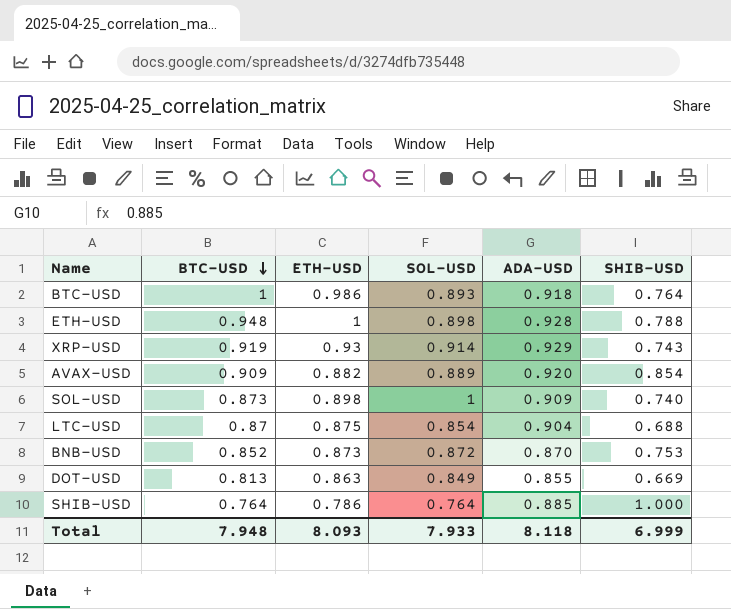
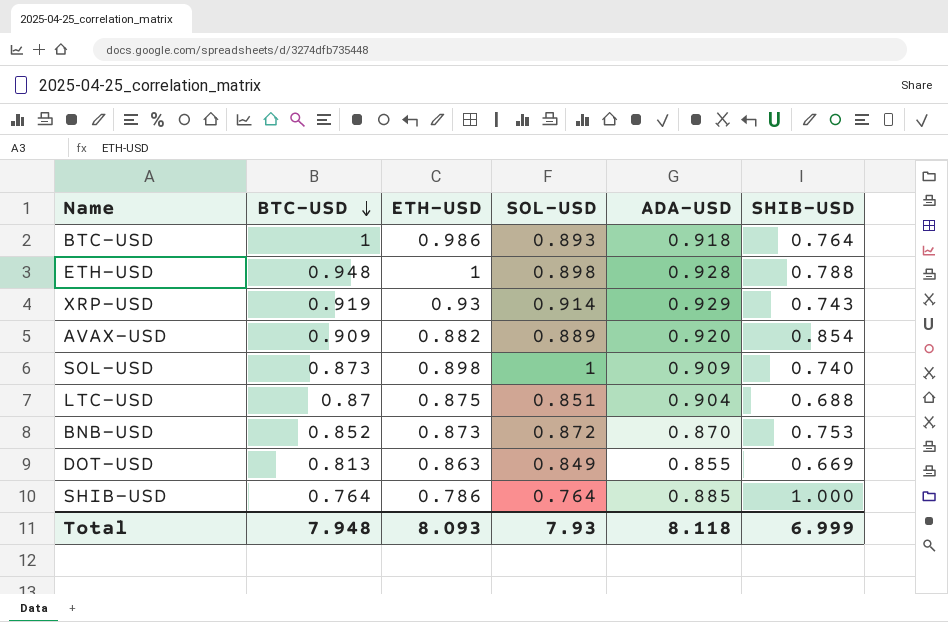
LTC-USD | SOL-USD: 0.854 -> 0.851
Total | SOL-USD: 7.933 -> 7.93

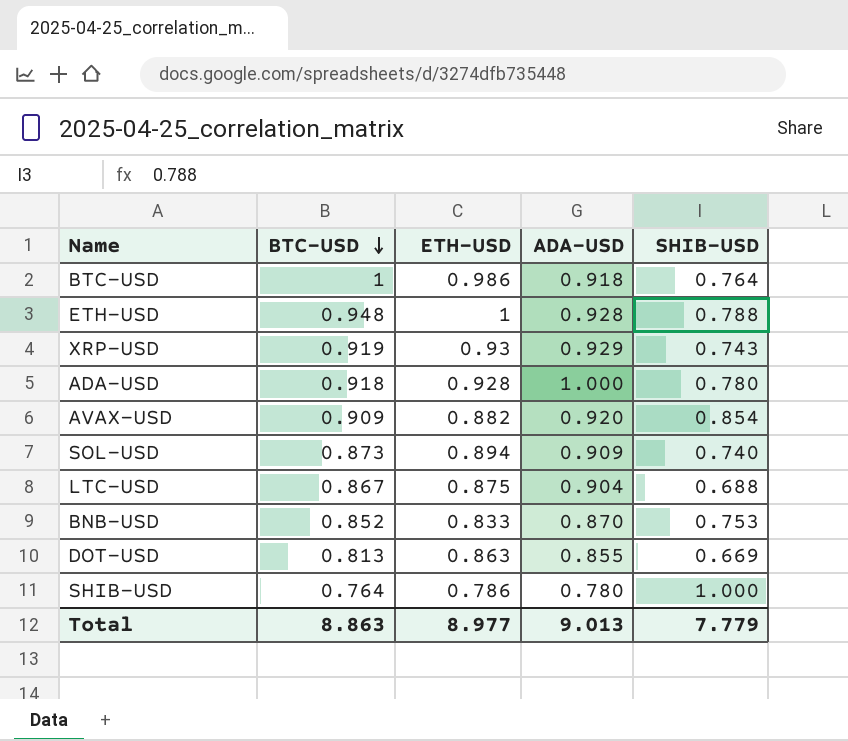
column SOL-USD | position: 4 -> none
row ADA-USD: none -> 0.918 | 0.928 | 1.000 | 0.780
SOL-USD | ETH-USD: 0.898 -> 0.894
LTC-USD | BTC-USD: 0.87 -> 0.867
BNB-USD | ETH-USD: 0.873 -> 0.833
SHIB-USD | ADA-USD: 0.885 -> 0.780
Total | BTC-USD: 7.948 -> 8.863
Total | ETH-USD: 8.093 -> 8.977
Total | ADA-USD: 8.118 -> 9.013
Total | SHIB-USD: 6.999 -> 7.779

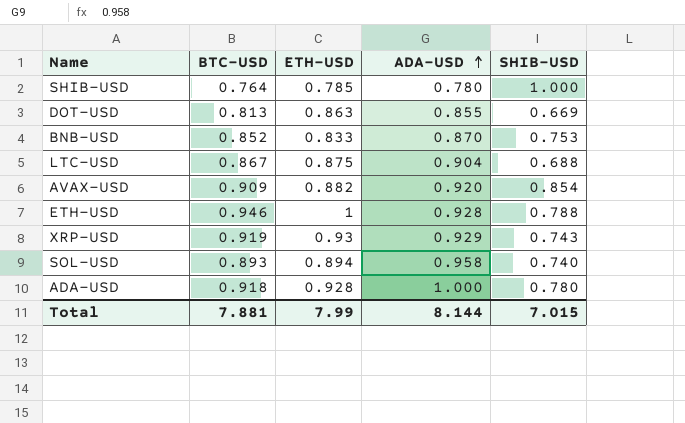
row order: BTC-USD descending -> ADA-USD ascending
row BTC-USD: 1 | 0.986 | 0.918 | 0.764 -> none
SHIB-USD | ETH-USD: 0.786 -> 0.785
ETH-USD | BTC-USD: 0.948 -> 0.946
SOL-USD | BTC-USD: 0.873 -> 0.893
SOL-USD | ADA-USD: 0.909 -> 0.958
Total | BTC-USD: 8.863 -> 7.881
Total | ETH-USD: 8.977 -> 7.99
Total | ADA-USD: 9.013 -> 8.144
Total | SHIB-USD: 7.779 -> 7.015

